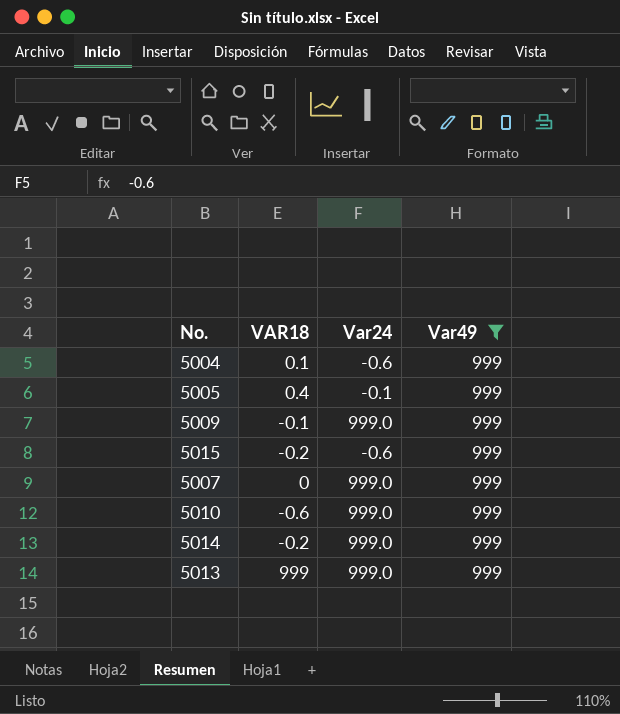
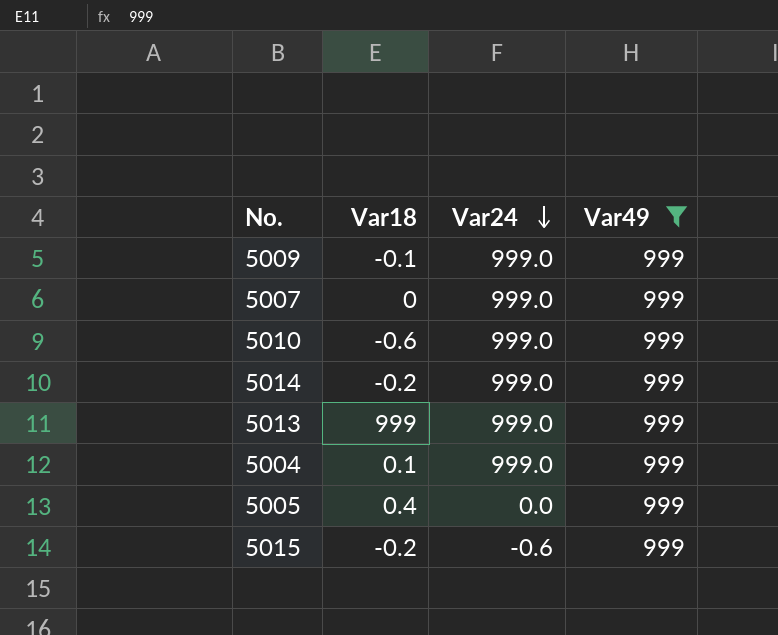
row order: none -> Var24 descending
column name: VAR18 -> Var18
5004 | Var24: -0.6 -> 999.0
5005 | Var24: -0.1 -> 0.0

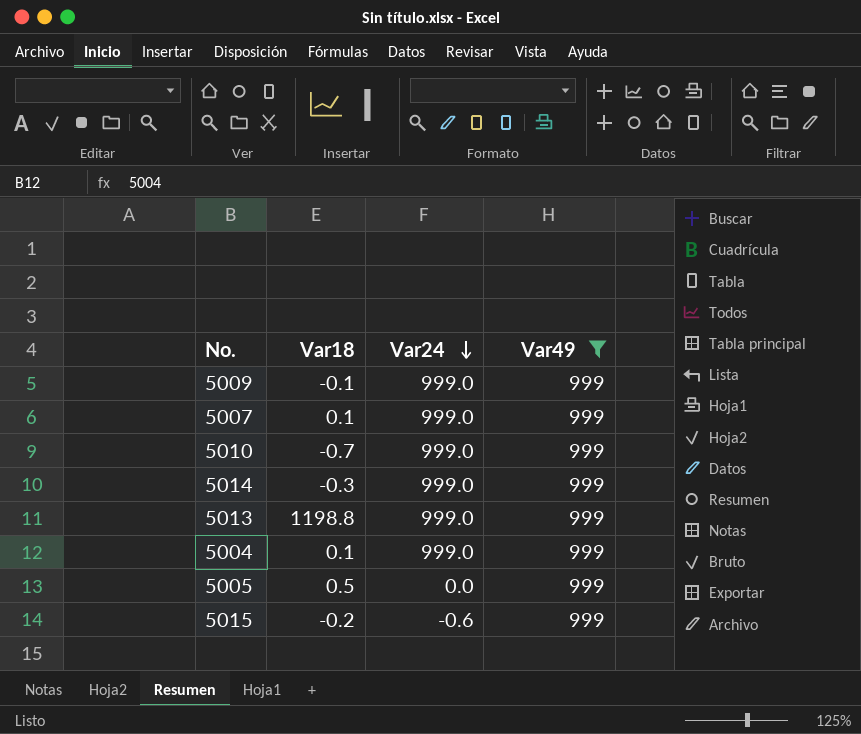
5007 | Var18: 0 -> 0.1
5010 | Var18: -0.6 -> -0.7
5014 | Var18: -0.2 -> -0.3
5013 | Var18: 999 -> 1198.8
5005 | Var18: 0.4 -> 0.5

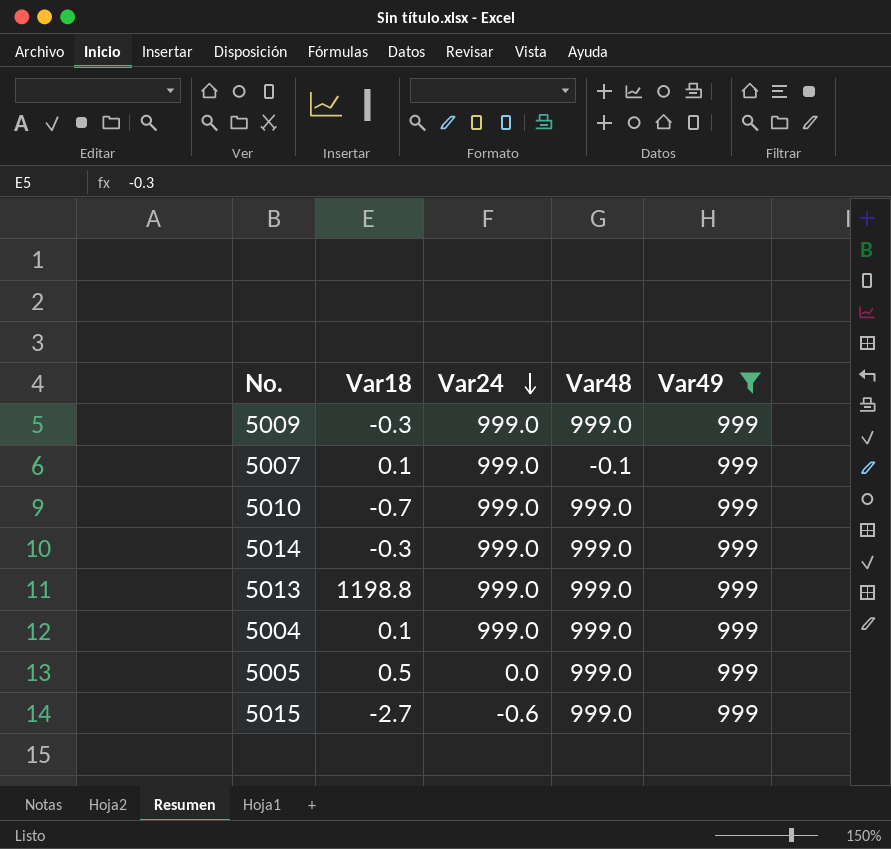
column Var48 | position: none -> 4
5009 | Var18: -0.1 -> -0.3
5015 | Var18: -0.2 -> -2.7

